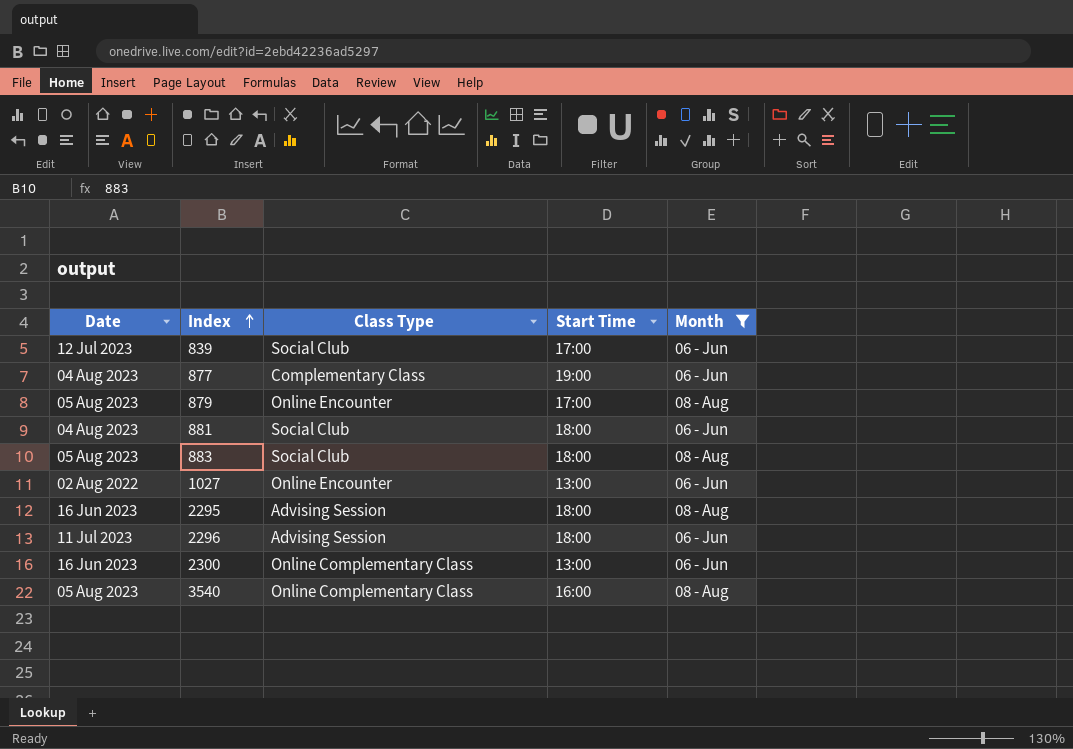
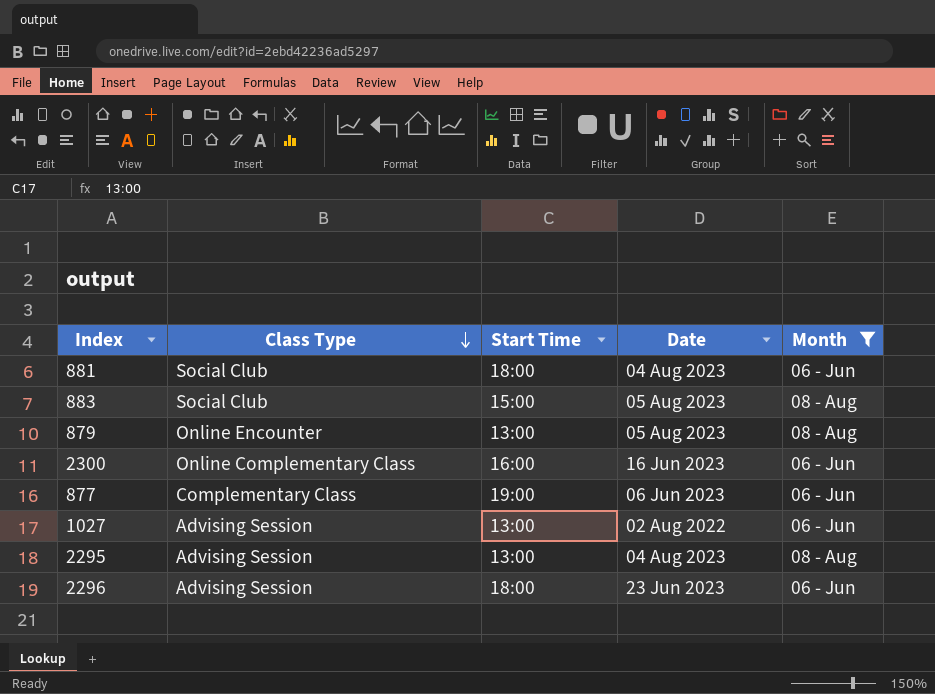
row order: Index ascending -> Class Type descending
column Date | position: 1 -> 4
row 839: 12 Jul 2023 | Social Club | 17:00 | 06 - Jun -> none
row 3540: 05 Aug 2023 | Online Complementary Class | 16:00 | 08 - Aug -> none
883 | Start Time: 18:00 -> 15:00
879 | Start Time: 17:00 -> 13:00
2300 | Start Time: 13:00 -> 16:00
877 | Date: 04 Aug 2023 -> 06 Jun 2023
1027 | Class Type: Online Encounter -> Advising Session
2295 | Start Time: 18:00 -> 13:00
2295 | Date: 16 Jun 2023 -> 04 Aug 2023
2296 | Date: 11 Jul 2023 -> 23 Jun 2023

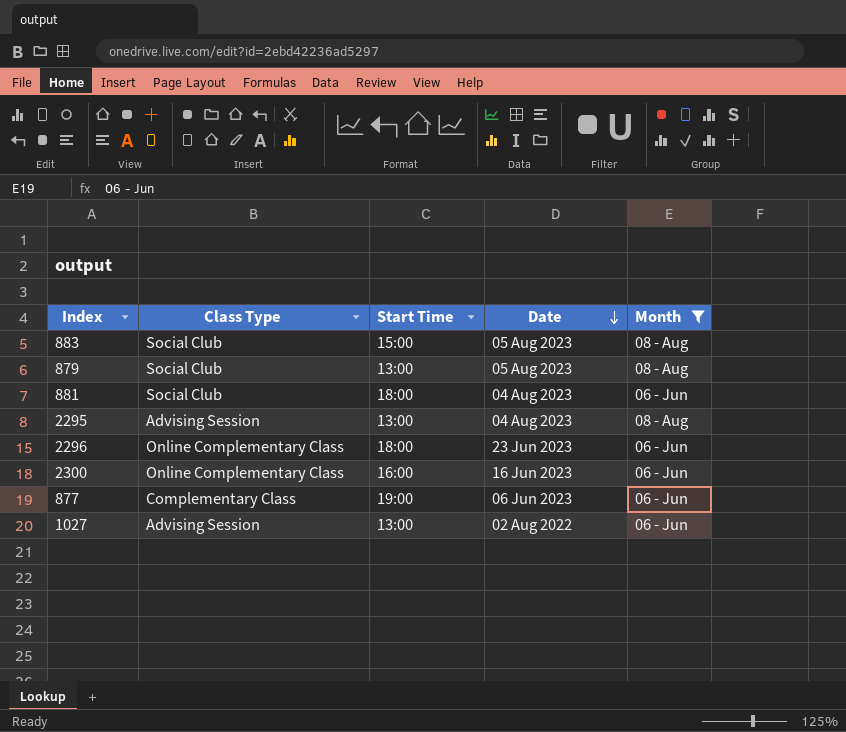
row order: Class Type descending -> Date descending
879 | Class Type: Online Encounter -> Social Club
2296 | Class Type: Advising Session -> Online Complementary Class

